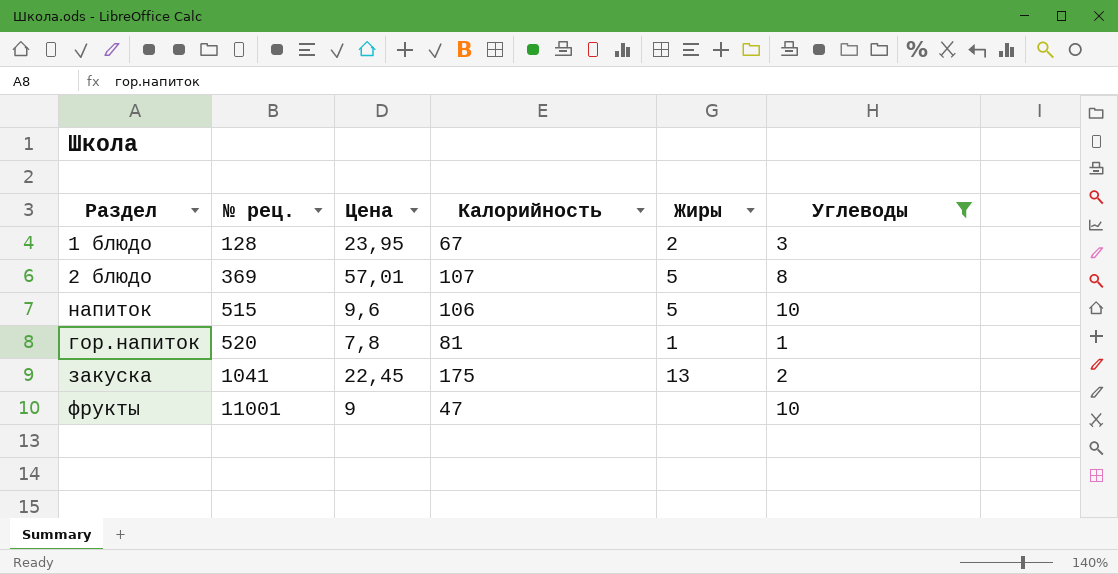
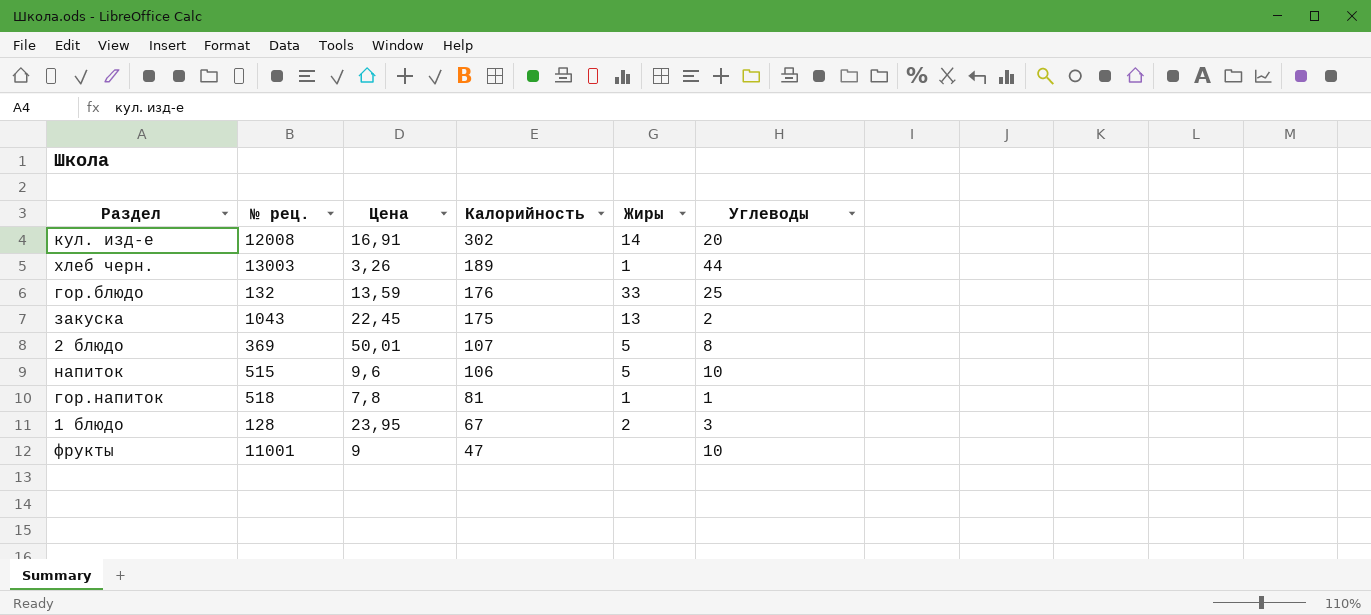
filter: Углеводы <= 10 -> none
row order: № рец. ascending -> Калорийность descending
закуска | № рец.: 1041 -> 1043
2 блюдо | Цена: 57,01 -> 50,01
гор.напиток | № рец.: 520 -> 518

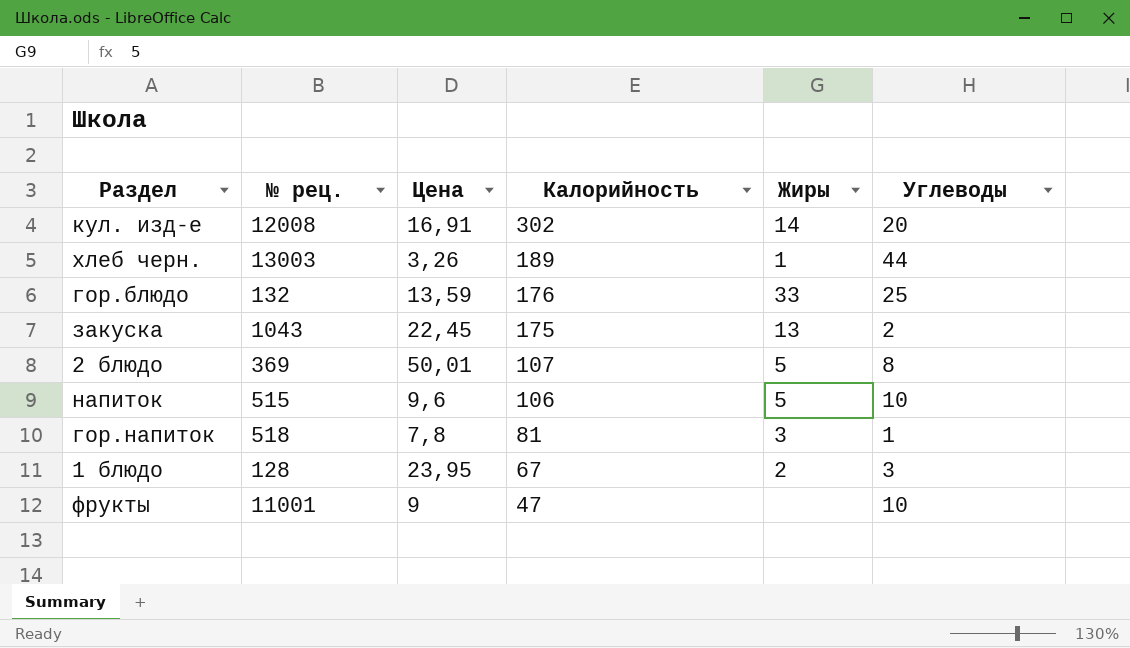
гор.напиток | Жиры: 1 -> 3

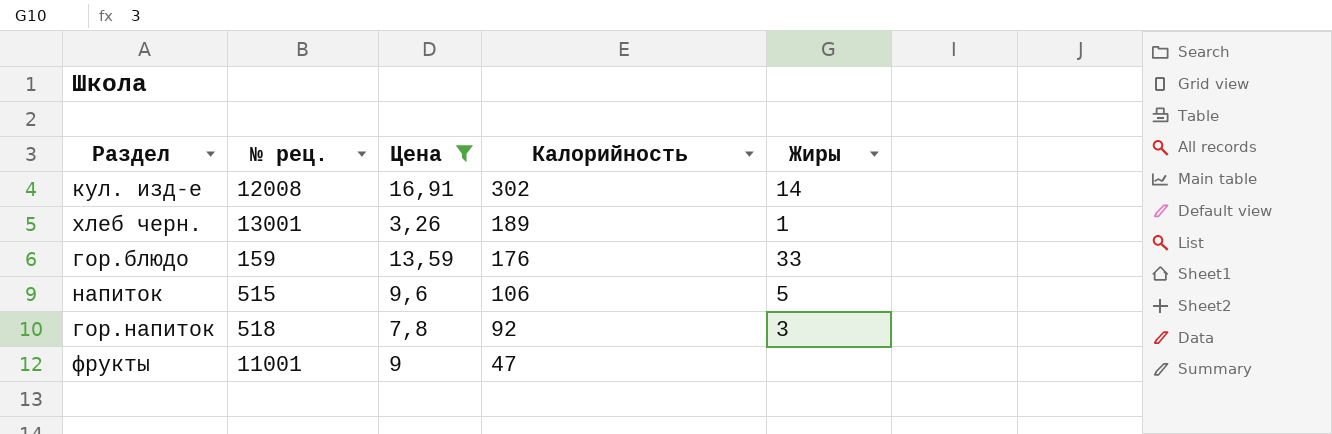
filter: none -> Цена <= 16,91
column Углеводы | position: 6 -> none
хлеб черн. | № рец.: 13003 -> 13001
гор.блюдо | № рец.: 132 -> 159
гор.напиток | Калорийность: 81 -> 92

